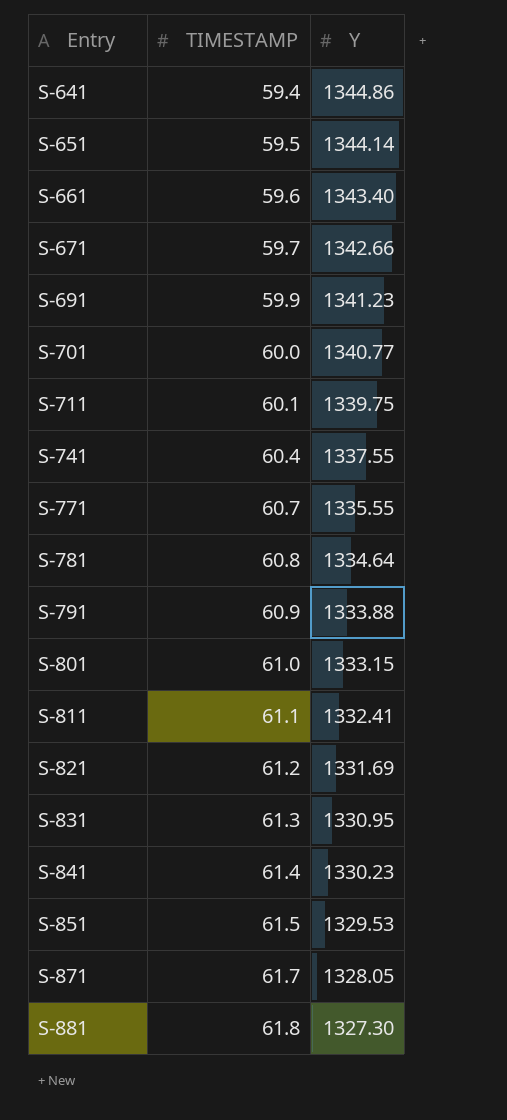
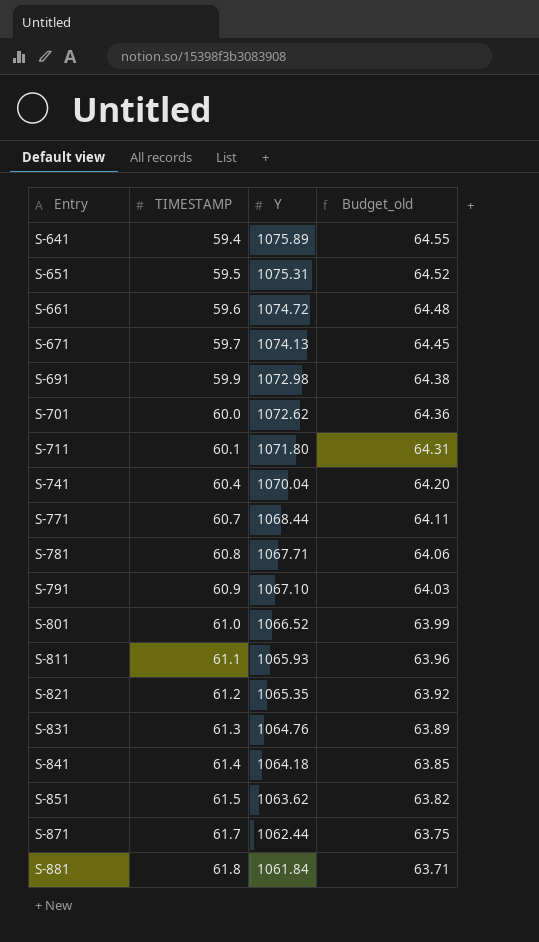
column Budget_old | formula: none -> [Y] * 0.06
S-641 | Y: 1344.86 -> 1075.89
S-651 | Y: 1344.14 -> 1075.31
S-661 | Y: 1343.40 -> 1074.72
S-671 | Y: 1342.66 -> 1074.13
S-691 | Y: 1341.23 -> 1072.98
S-701 | Y: 1340.77 -> 1072.62
S-711 | Y: 1339.75 -> 1071.80
S-741 | Y: 1337.55 -> 1070.04
S-771 | Y: 1335.55 -> 1068.44
S-781 | Y: 1334.64 -> 1067.71
S-791 | Y: 1333.88 -> 1067.10
S-801 | Y: 1333.15 -> 1066.52
S-811 | Y: 1332.41 -> 1065.93
S-821 | Y: 1331.69 -> 1065.35
S-831 | Y: 1330.95 -> 1064.76
S-841 | Y: 1330.23 -> 1064.18
S-851 | Y: 1329.53 -> 1063.62
S-871 | Y: 1328.05 -> 1062.44
S-881 | Y: 1327.30 -> 1061.84

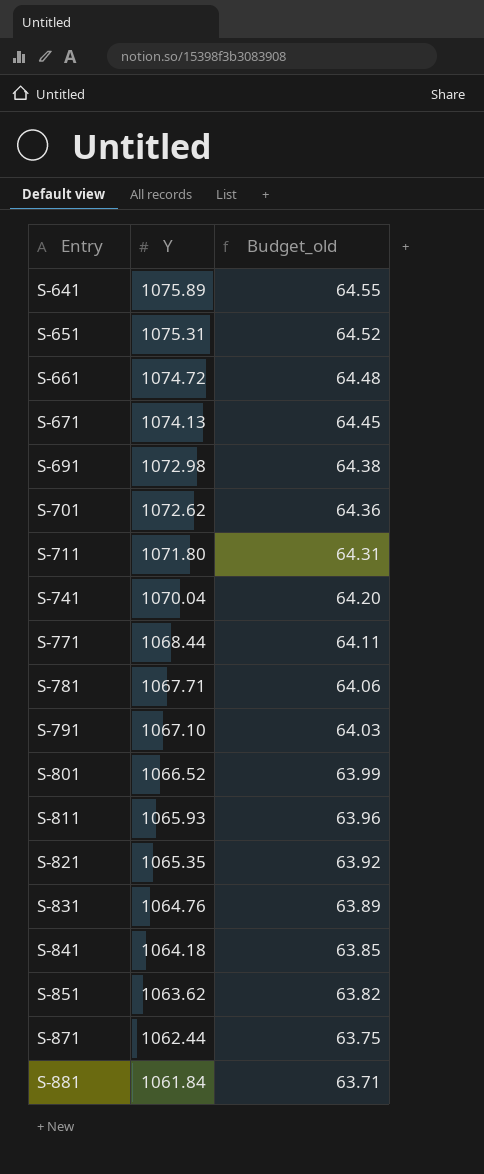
column TIMESTAMP | position: 2 -> none

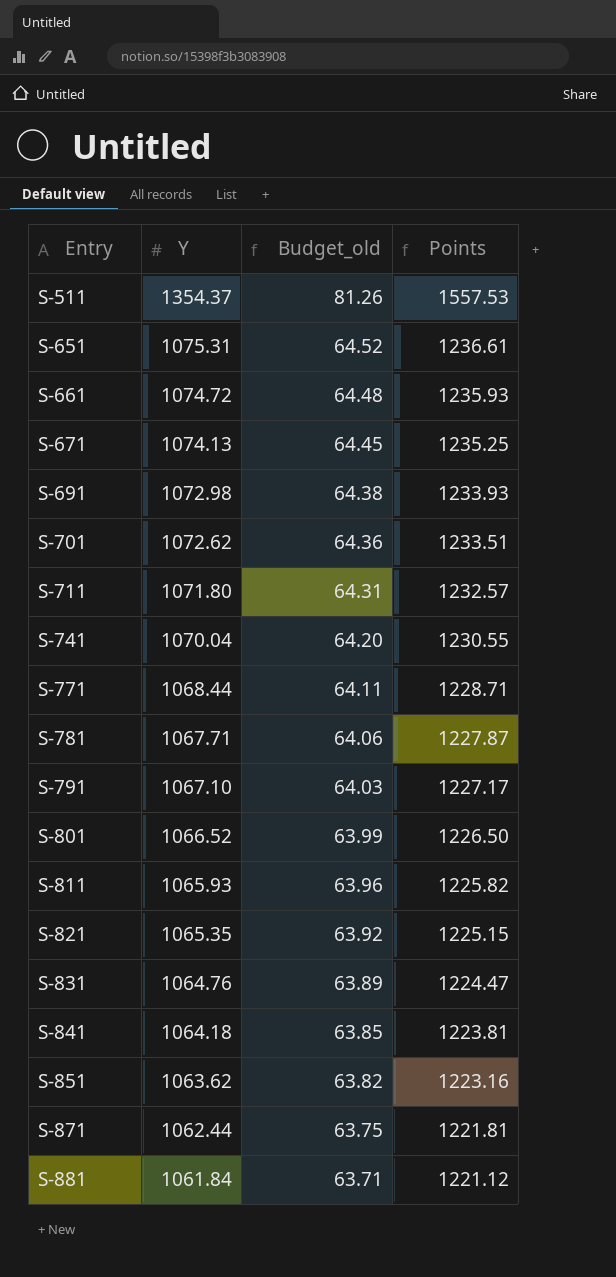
column Points | formula: none -> [Y] * 1.15
row S-641: 1075.89 | 64.55 -> none
row S-511: none -> 1354.37 | 81.26 | 1557.53

